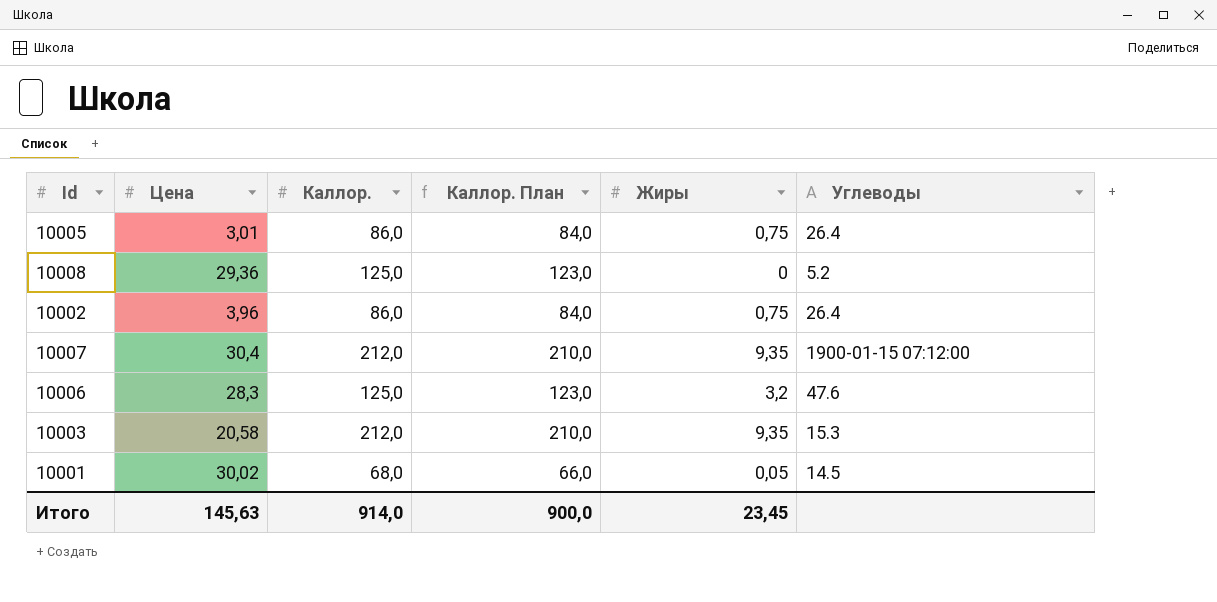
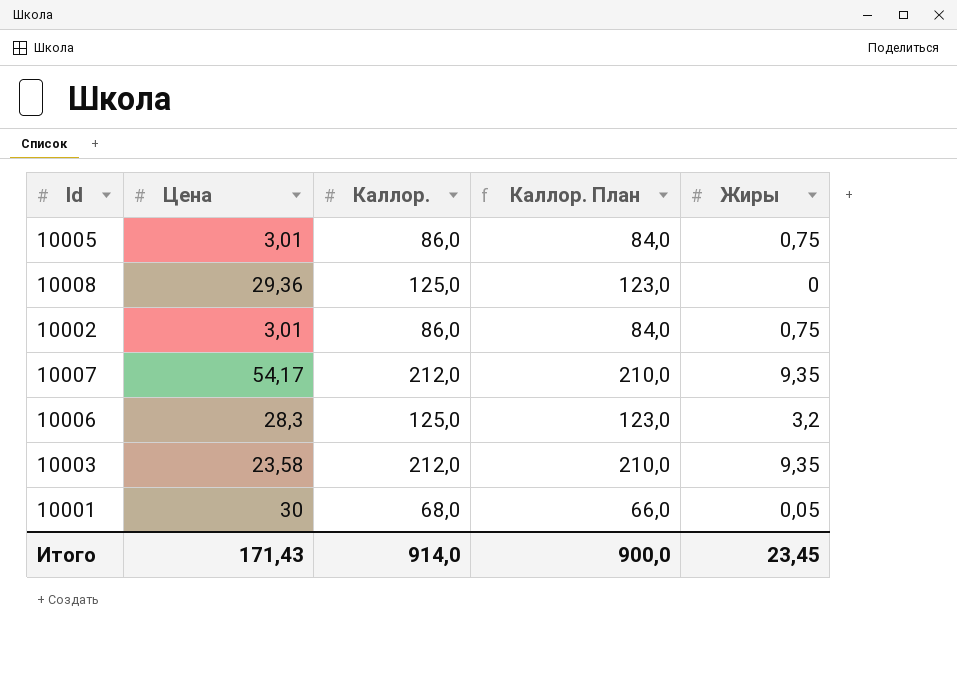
column Углеводы | position: 6 -> none
10002 | Цена: 3,96 -> 3,01
10007 | Цена: 30,4 -> 54,17
10003 | Цена: 20,58 -> 23,58
10001 | Цена: 30,02 -> 30
Итого | Цена: 145,63 -> 171,43

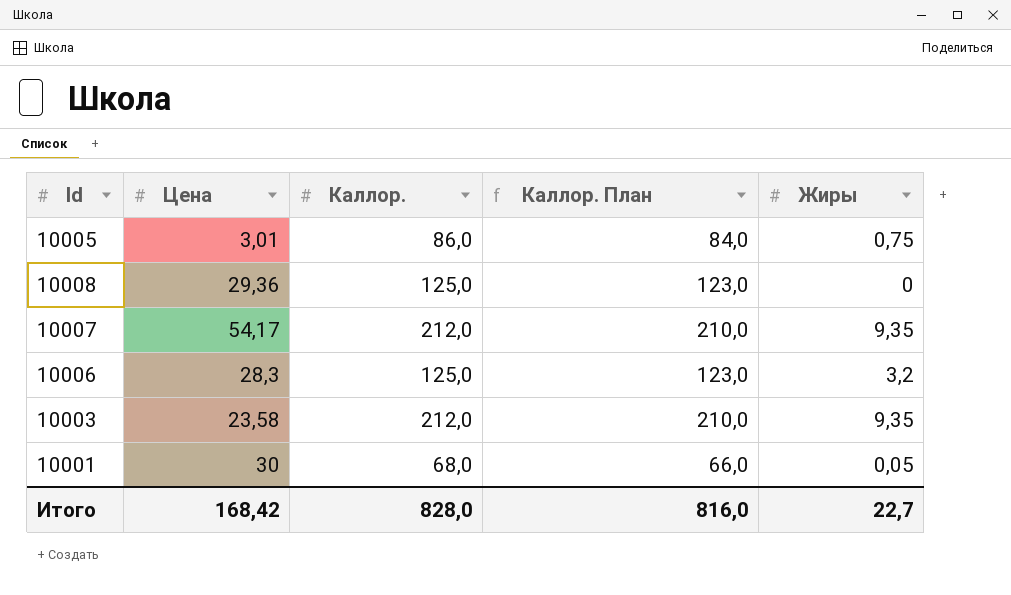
row 10002: 3,01 | 86,0 | 84,0 | 0,75 -> none
Итого | Цена: 171,43 -> 168,42
Итого | Каллор.: 914,0 -> 828,0
Итого | Каллор. План: 900,0 -> 816,0
Итого | Жиры: 23,45 -> 22,7

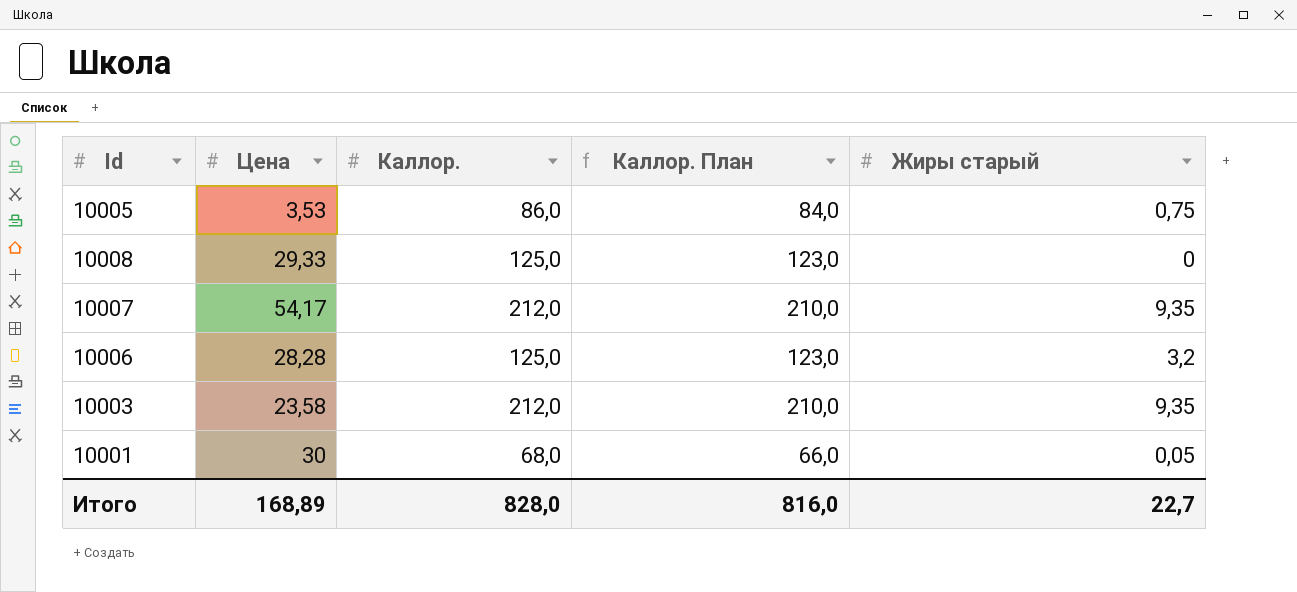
column name: Жиры -> Жиры старый
10005 | Цена: 3,01 -> 3,53
10008 | Цена: 29,36 -> 29,33
10006 | Цена: 28,3 -> 28,28
Итого | Цена: 168,42 -> 168,89

